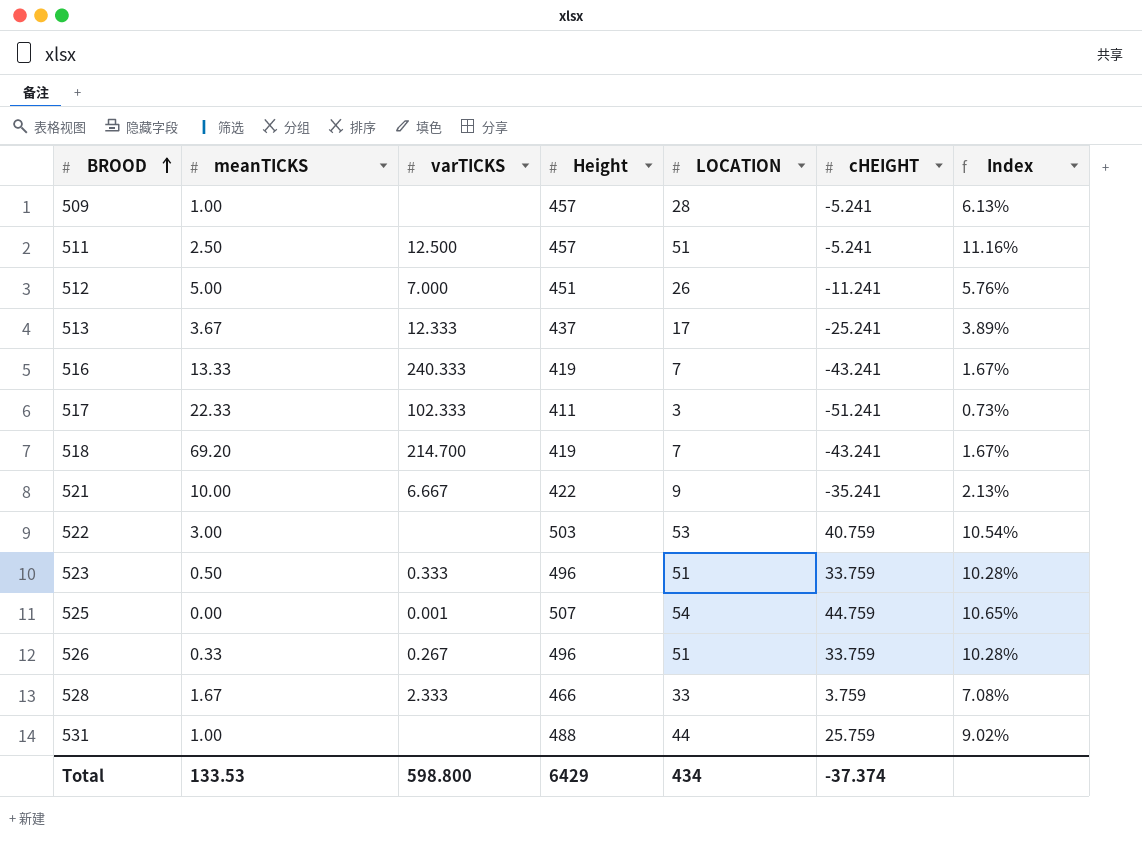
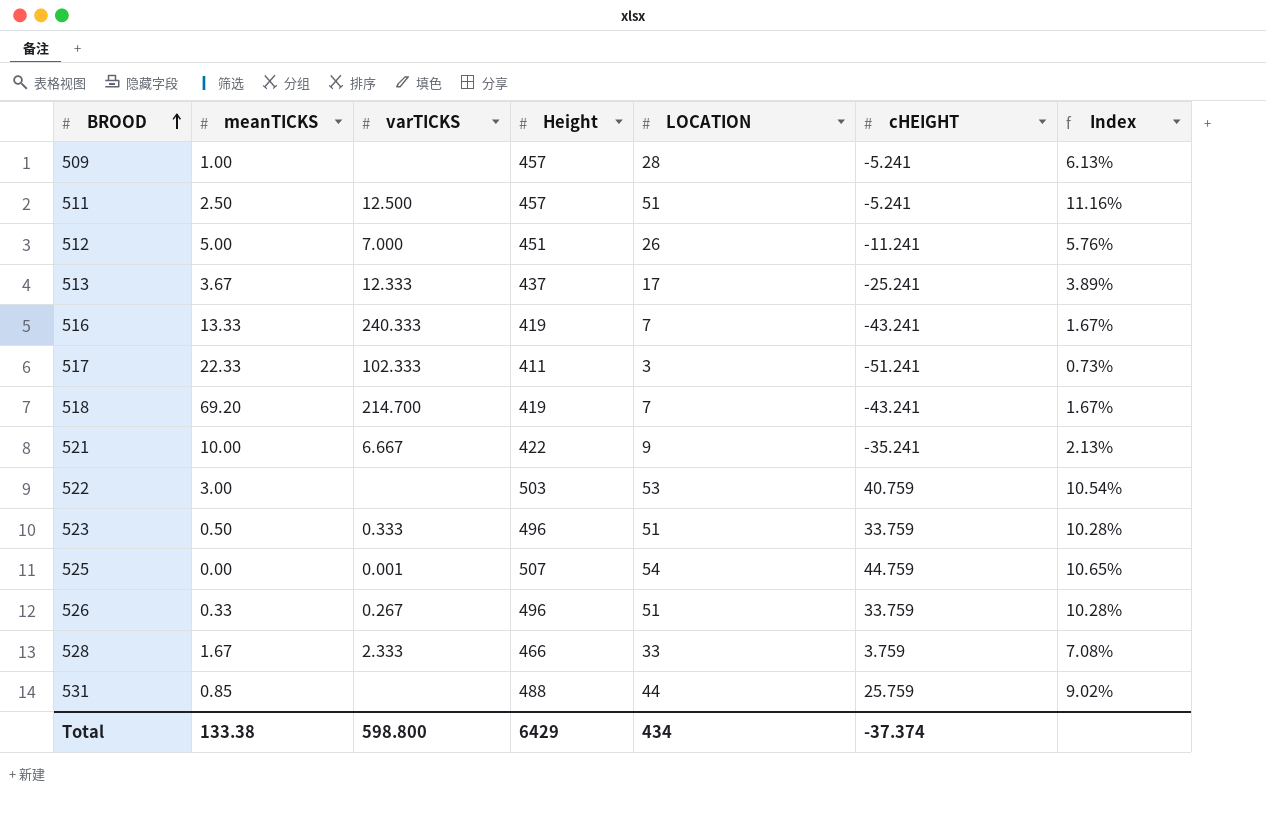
531 | meanTICKS: 1.00 -> 0.85
Total | meanTICKS: 133.53 -> 133.38

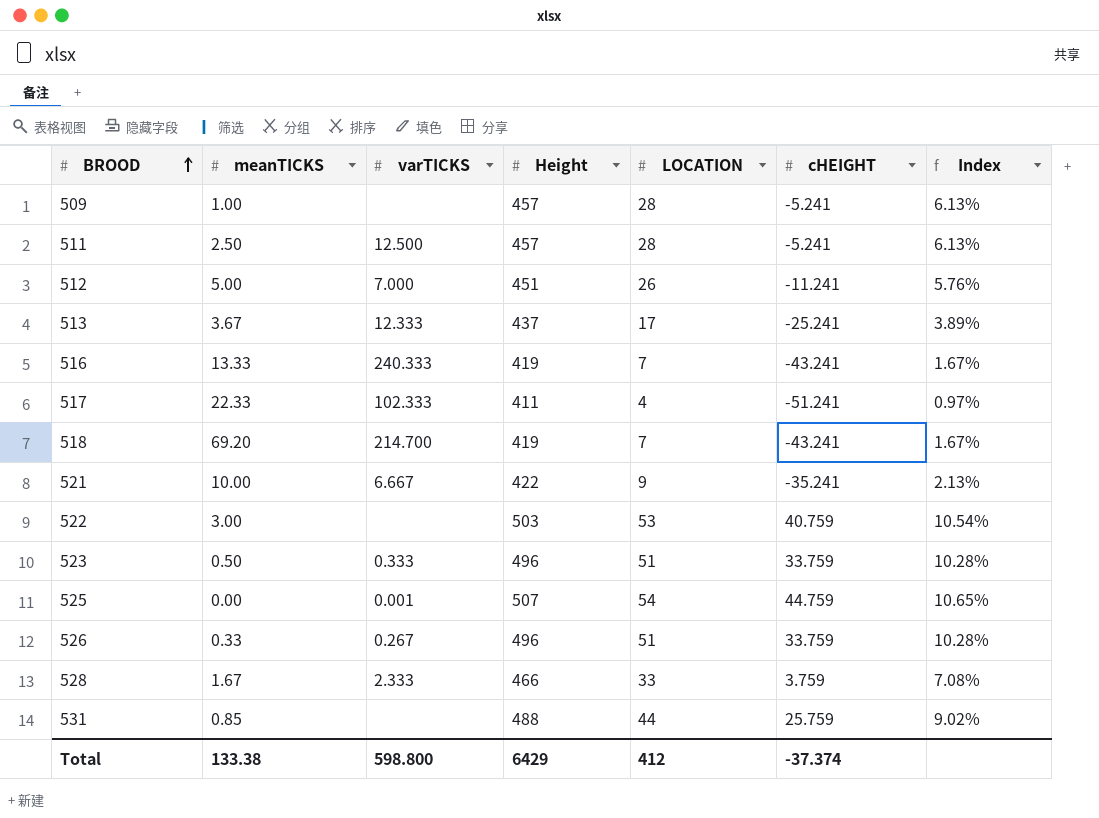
511 | LOCATION: 51 -> 28
511 | Index: 11.16% -> 6.13%
517 | LOCATION: 3 -> 4
517 | Index: 0.73% -> 0.97%
Total | LOCATION: 434 -> 412

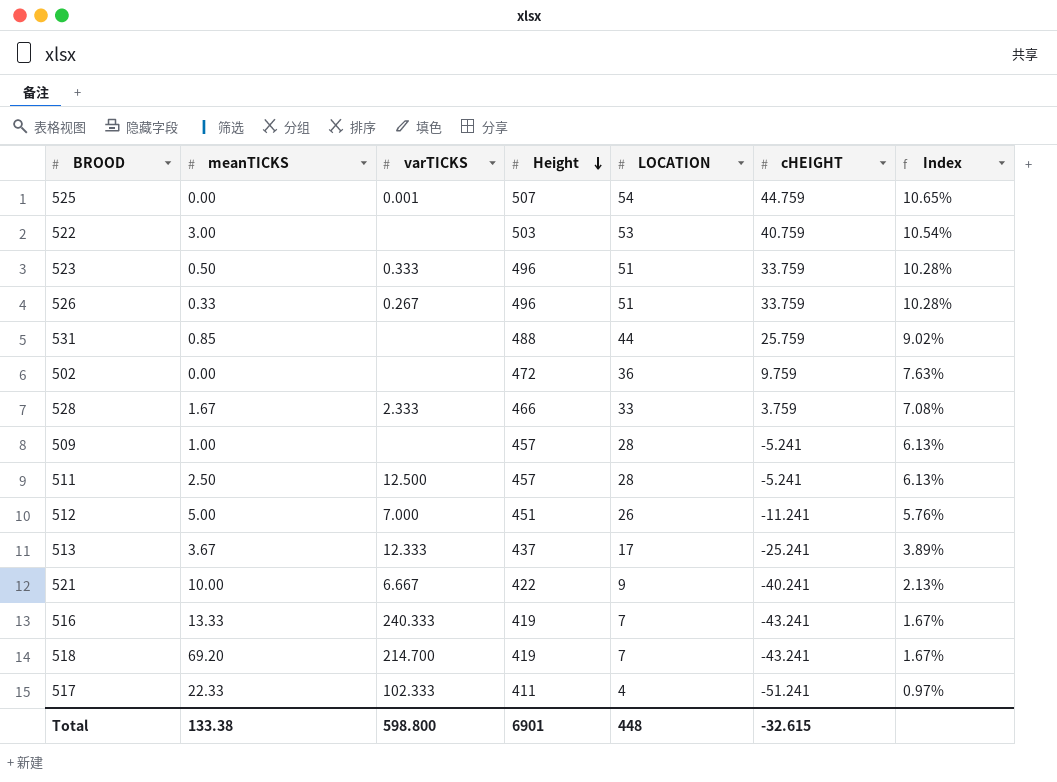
row order: BROOD ascending -> Height descending
row 502: none -> 0.00 | none | 472 | 36 | 9.759 | 7.63%
521 | cHEIGHT: -35.241 -> -40.241
Total | Height: 6429 -> 6901
Total | LOCATION: 412 -> 448
Total | cHEIGHT: -37.374 -> -32.615

